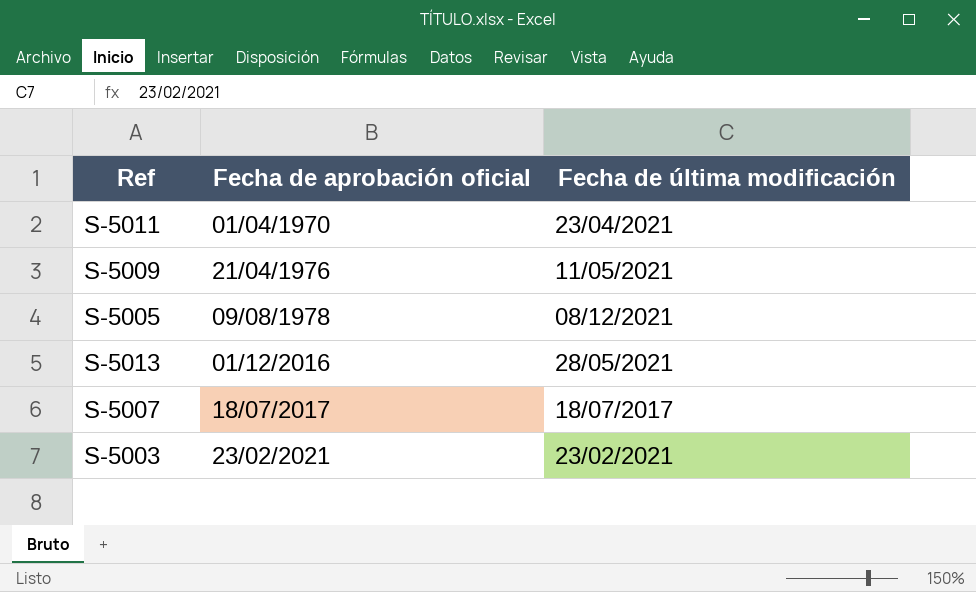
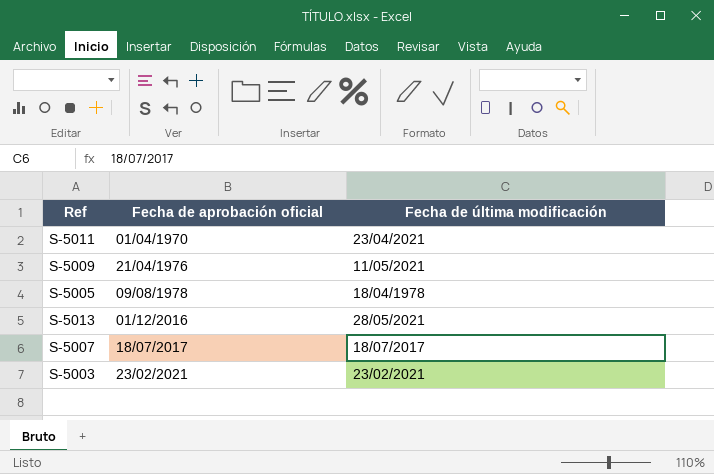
S-5005 | Fecha de última modificación: 08/12/2021 -> 18/04/1978

